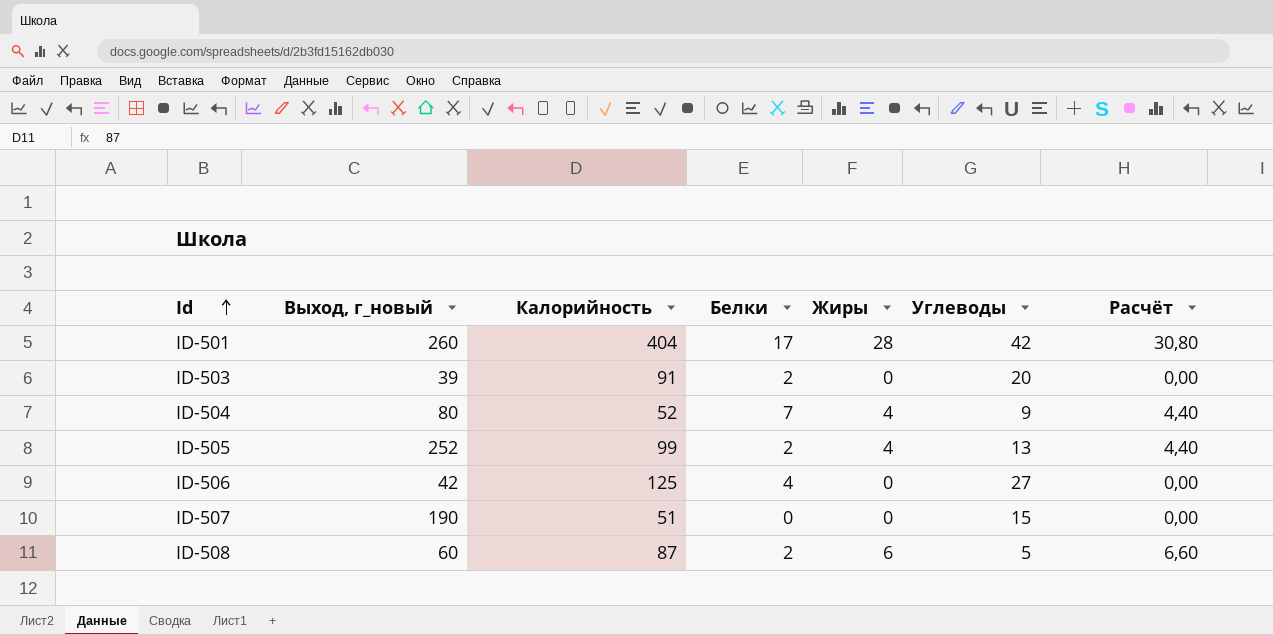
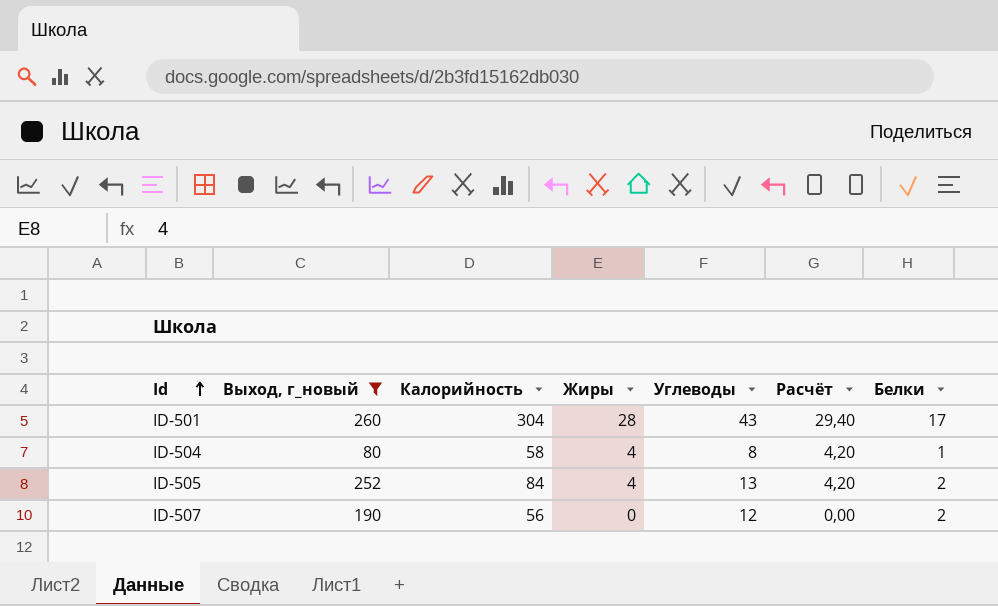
filter: none -> Выход, г_новый >= 80
column Расчёт | formula: [Жиры] * 1,1 -> [Жиры] * 1,05
column Белки | position: 4 -> 7
ID-501 | Калорийность: 404 -> 304
ID-501 | Углеводы: 42 -> 43
ID-504 | Калорийность: 52 -> 58
ID-504 | Углеводы: 9 -> 8
ID-504 | Белки: 7 -> 1
ID-505 | Калорийность: 99 -> 84
ID-507 | Калорийность: 51 -> 56
ID-507 | Углеводы: 15 -> 12
ID-507 | Белки: 0 -> 2

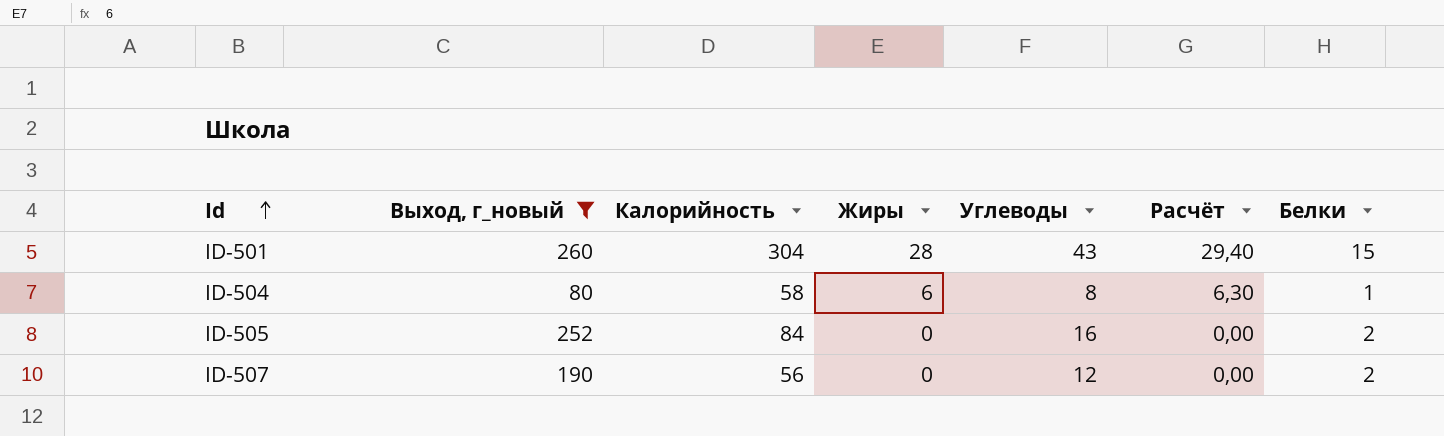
ID-501 | Белки: 17 -> 15
ID-504 | Жиры: 4 -> 6
ID-504 | Расчёт: 4,20 -> 6,30
ID-505 | Жиры: 4 -> 0
ID-505 | Углеводы: 13 -> 16
ID-505 | Расчёт: 4,20 -> 0,00

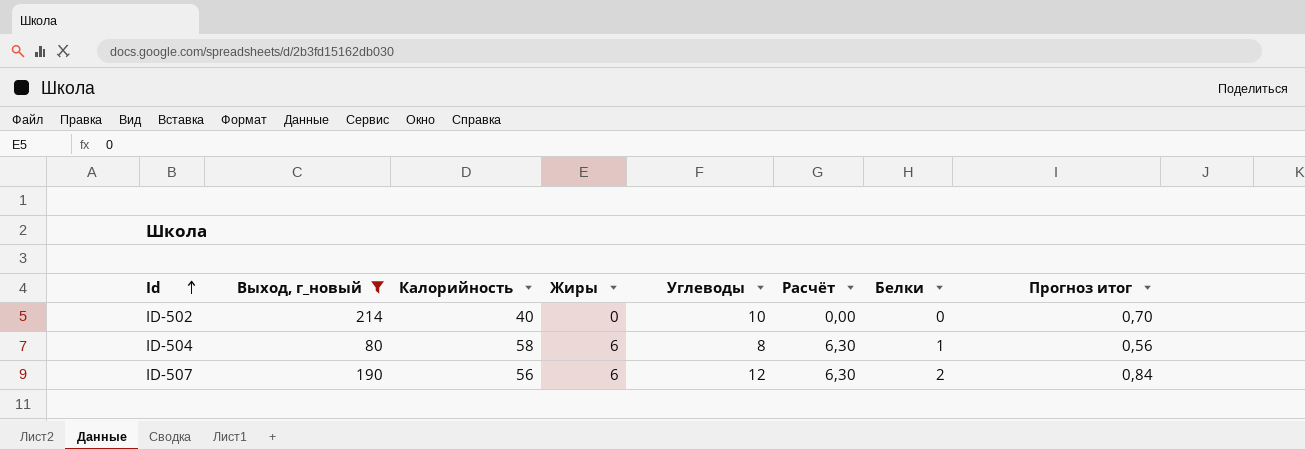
column Прогноз итог | formula: none -> [Углеводы] * 0,07
row ID-501: 260 | 304 | 28 | 43 | 29,40 | 15 -> none
row ID-505: 252 | 84 | 0 | 16 | 0,00 | 2 -> none
row ID-502: none -> 214 | 40 | 0 | 10 | 0,00 | 0 | 0,70
ID-507 | Жиры: 0 -> 6
ID-507 | Расчёт: 0,00 -> 6,30

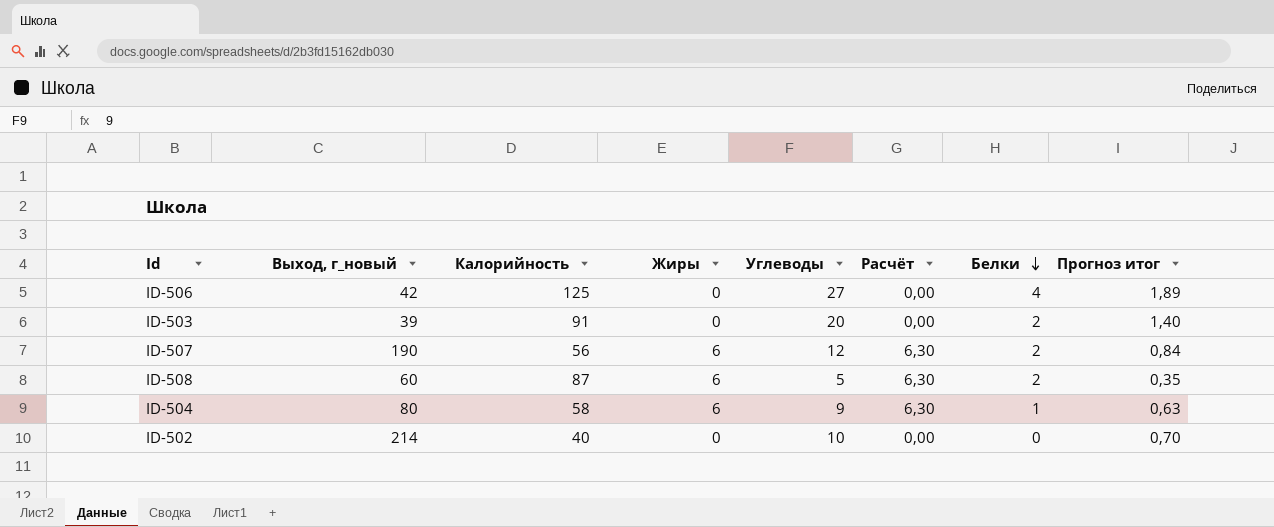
filter: Выход, г_новый >= 80 -> none
row order: Id ascending -> Белки descending
ID-504 | Углеводы: 8 -> 9
ID-504 | Прогноз итог: 0,56 -> 0,63

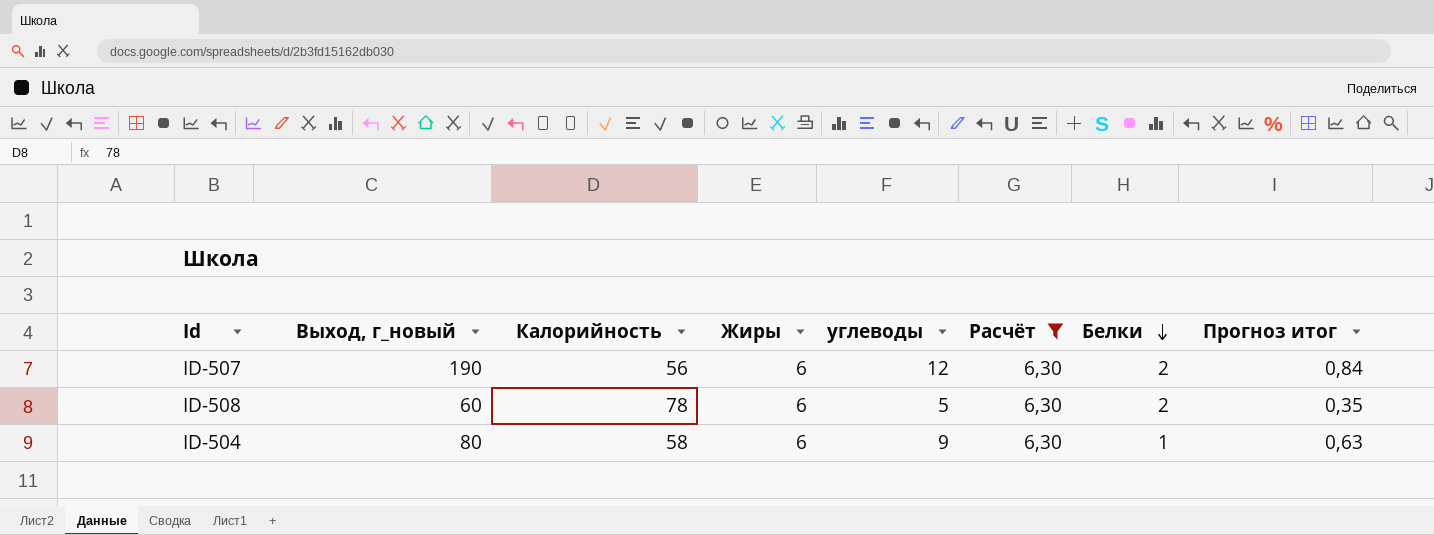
filter: none -> Расчёт = 6,30
column name: Углеводы -> углеводы
ID-508 | Калорийность: 87 -> 78

